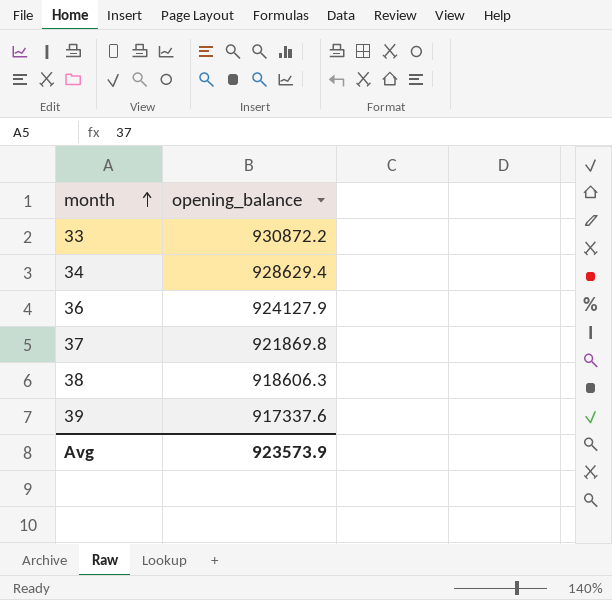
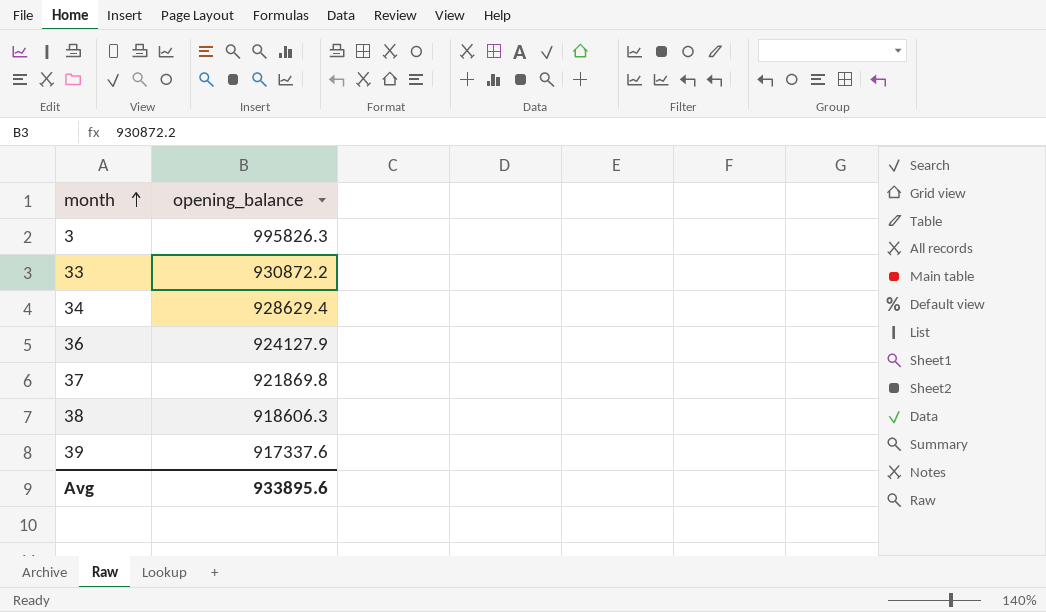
row 3: none -> 995826.3
Avg | opening_balance: 923573.9 -> 933895.6

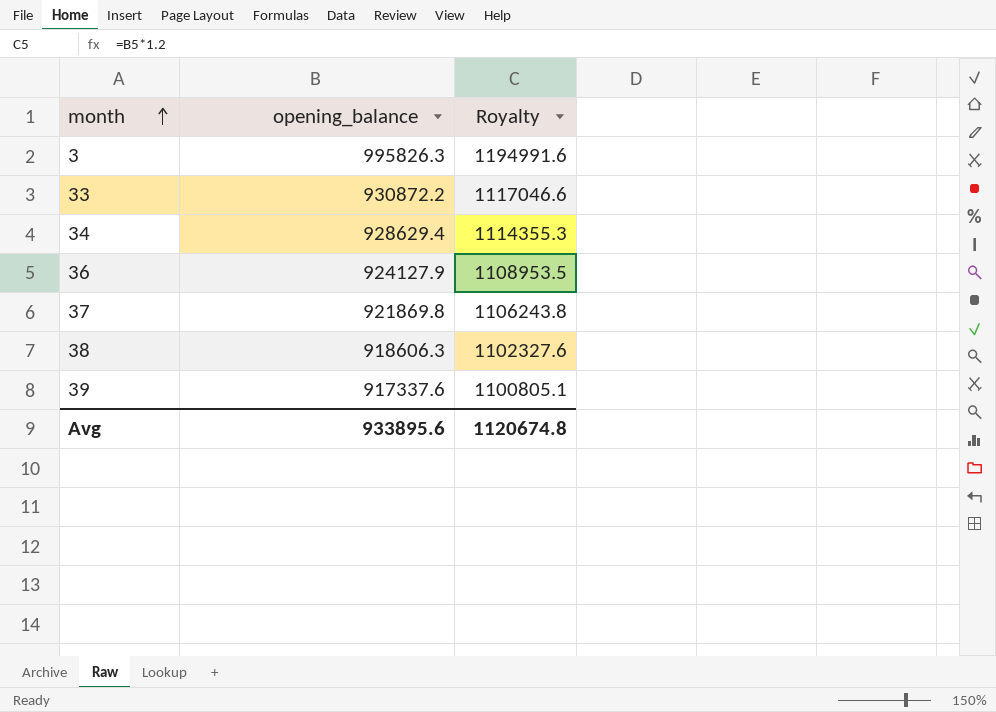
column Royalty | formula: none -> [opening_balance] * 1.2

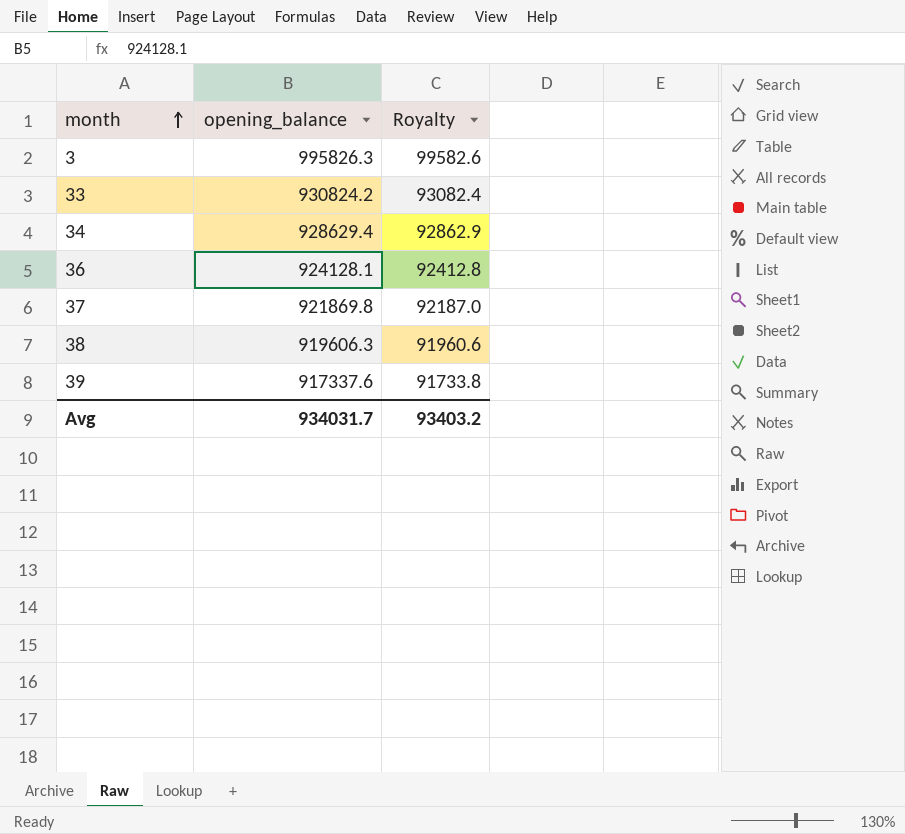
column Royalty | formula: [opening_balance] * 1.2 -> [opening_balance] * 0.1
33 | opening_balance: 930872.2 -> 930824.2
36 | opening_balance: 924127.9 -> 924128.1
38 | opening_balance: 918606.3 -> 919606.3
Avg | opening_balance: 933895.6 -> 934031.7
Avg | Royalty: 1120674.8 -> 93403.2

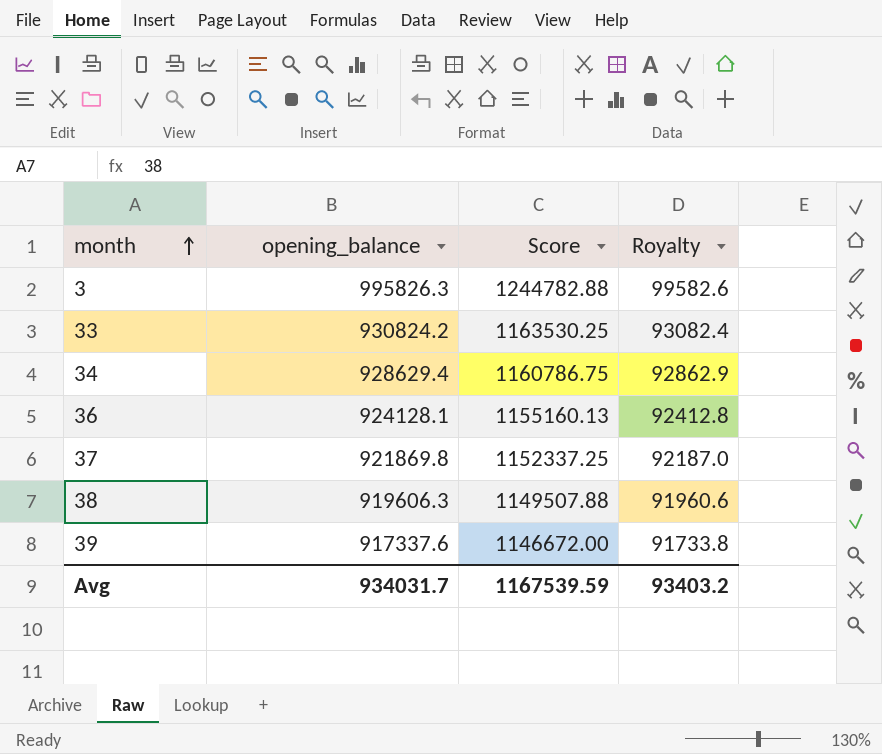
column Score | formula: none -> [opening_balance] * 1.25

